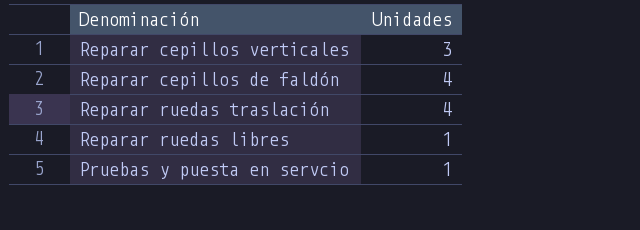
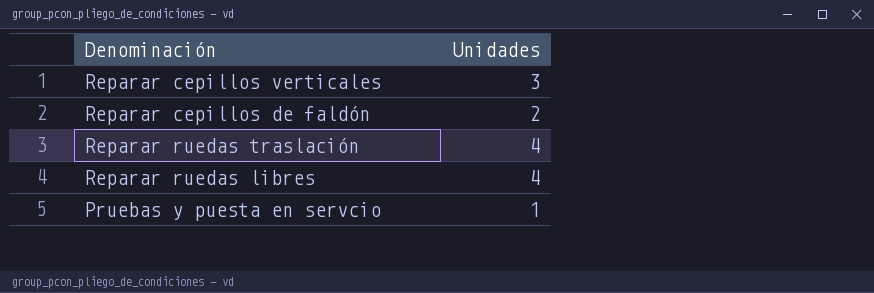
Reparar cepillos de faldón | Unidades: 4 -> 2
Reparar ruedas libres | Unidades: 1 -> 4

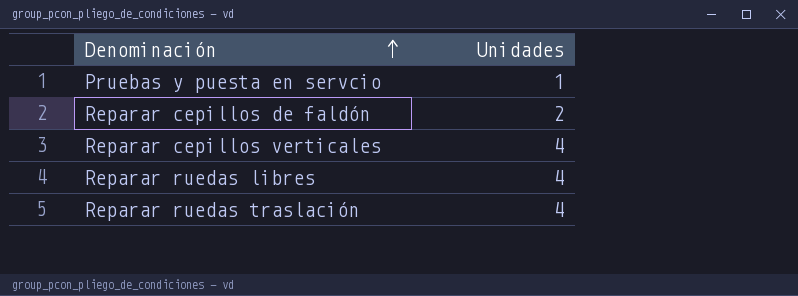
row order: none -> Denominación ascending
Reparar cepillos verticales | Unidades: 3 -> 4

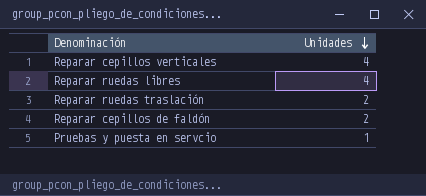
row order: Denominación ascending -> Unidades descending
Reparar ruedas traslación | Unidades: 4 -> 2

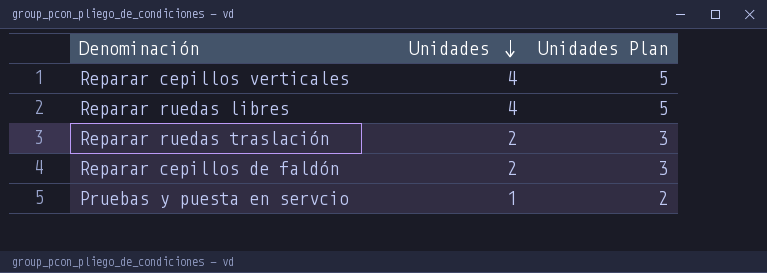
column Unidades Plan | formula: none -> [Unidades] + 1

